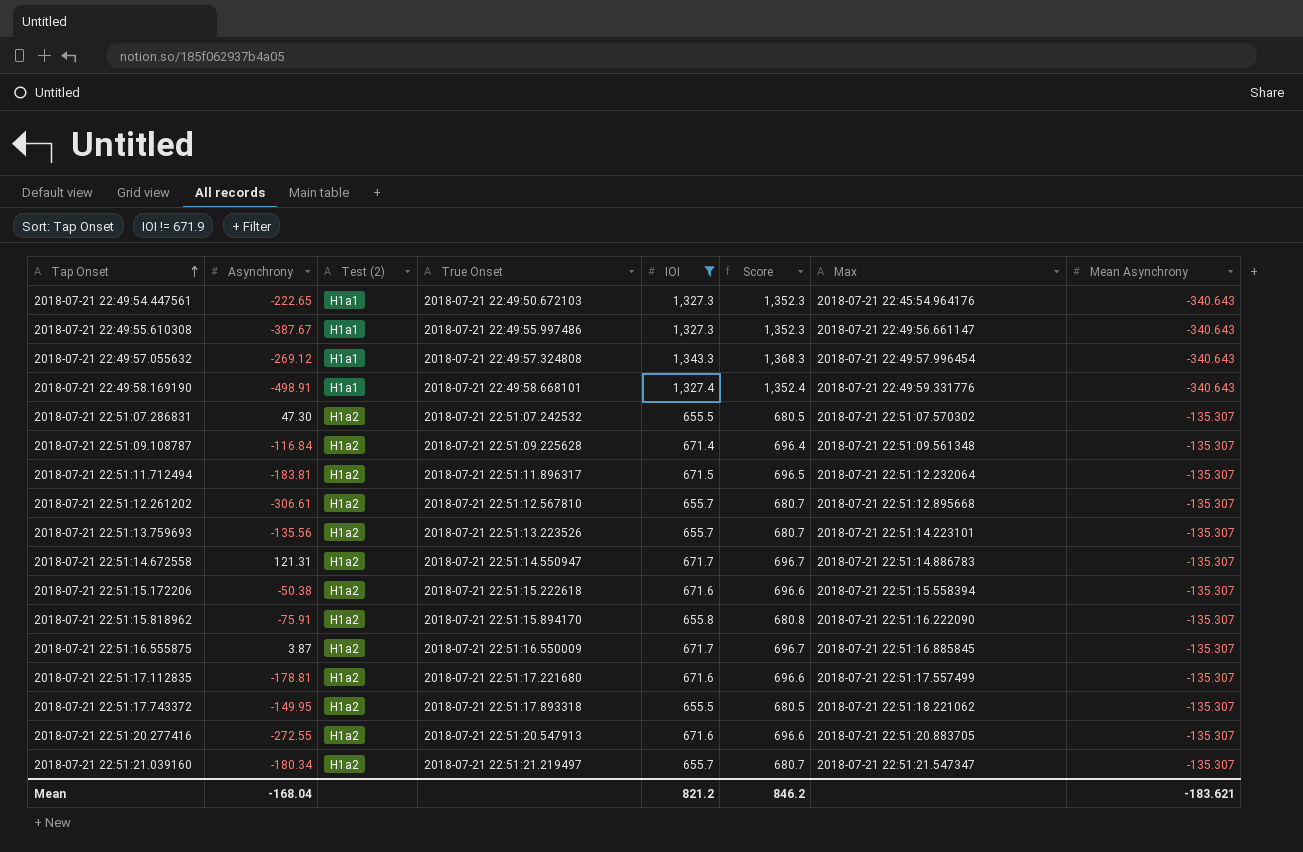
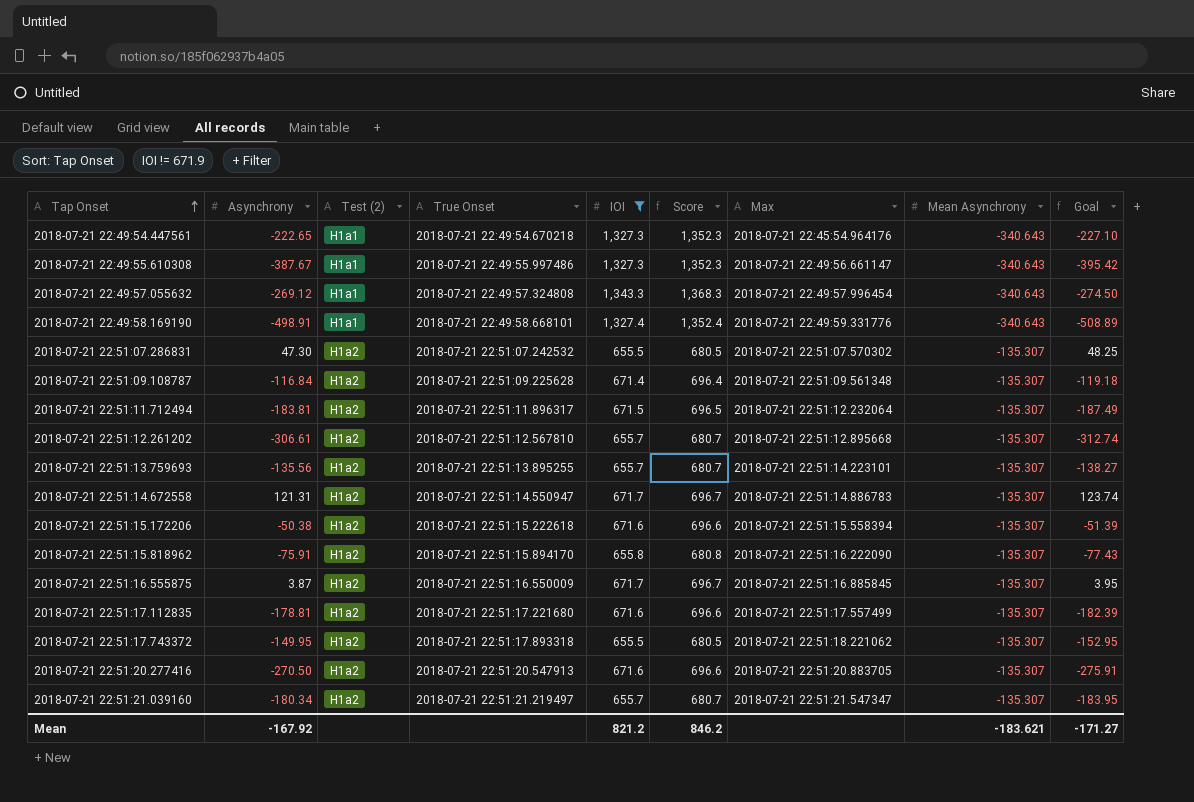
column Goal | formula: none -> [Asynchrony] * 1.02
2018-07-21 22:49:54.447561 | True Onset: 2018-07-21 22:49:50.672103 -> 2018-07-21 22:49:54.670218
2018-07-21 22:51:13.759693 | True Onset: 2018-07-21 22:51:13.223526 -> 2018-07-21 22:51:13.895255
2018-07-21 22:51:20.277416 | Asynchrony: -272.55 -> -270.50
Mean | Asynchrony: -168.04 -> -167.92

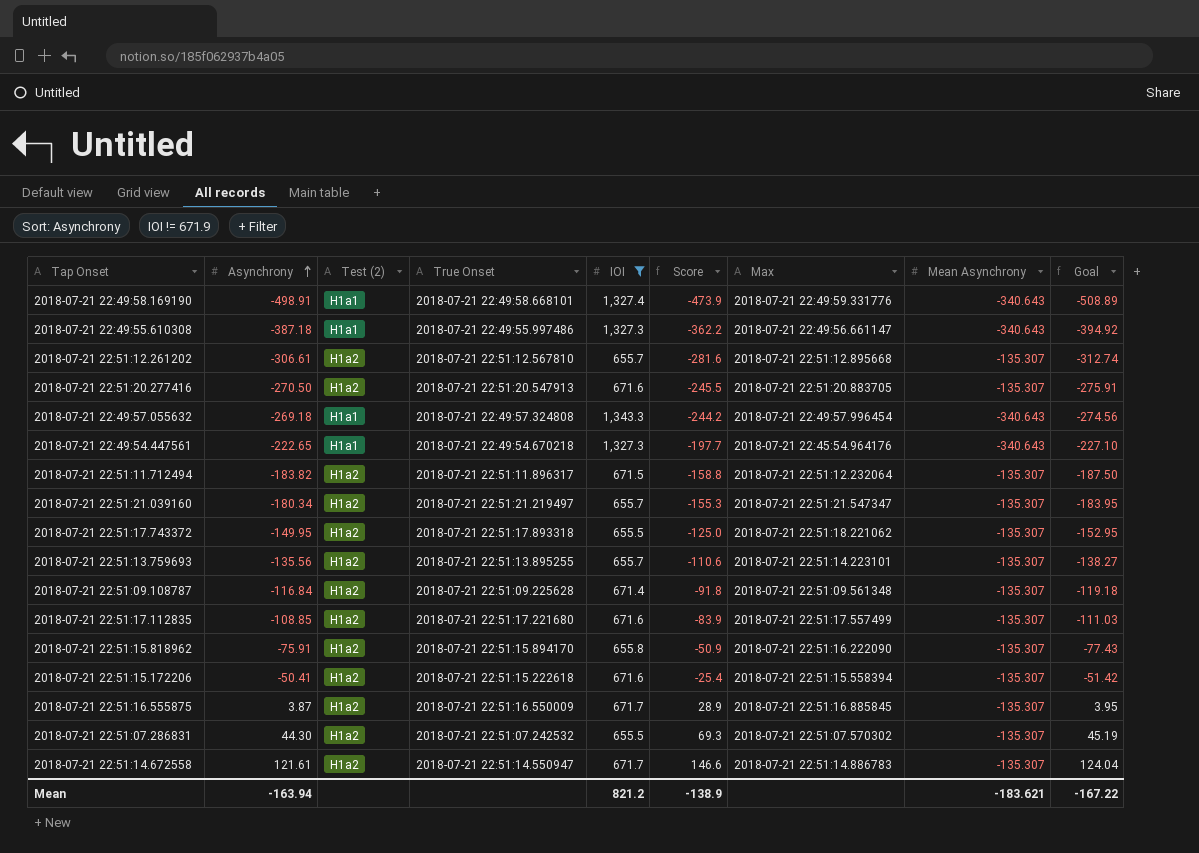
row order: Tap Onset ascending -> Asynchrony ascending
column Score | formula: [IOI] + 25 -> [Asynchrony] + 25
2018-07-21 22:49:55.610308 | Asynchrony: -387.67 -> -387.18
2018-07-21 22:49:55.610308 | Goal: -395.42 -> -394.92
2018-07-21 22:49:57.055632 | Asynchrony: -269.12 -> -269.18
2018-07-21 22:49:57.055632 | Goal: -274.50 -> -274.56
2018-07-21 22:51:11.712494 | Asynchrony: -183.81 -> -183.82
2018-07-21 22:51:11.712494 | Goal: -187.49 -> -187.50
2018-07-21 22:51:17.112835 | Asynchrony: -178.81 -> -108.85
2018-07-21 22:51:17.112835 | Goal: -182.39 -> -111.03
2018-07-21 22:51:15.172206 | Asynchrony: -50.38 -> -50.41
2018-07-21 22:51:15.172206 | Goal: -51.39 -> -51.42
2018-07-21 22:51:07.286831 | Asynchrony: 47.30 -> 44.30
2018-07-21 22:51:07.286831 | Goal: 48.25 -> 45.19
2018-07-21 22:51:14.672558 | Asynchrony: 121.31 -> 121.61
2018-07-21 22:51:14.672558 | Goal: 123.74 -> 124.04
Mean | Asynchrony: -167.92 -> -163.94
Mean | Score: 846.2 -> -138.9
Mean | Goal: -171.27 -> -167.22

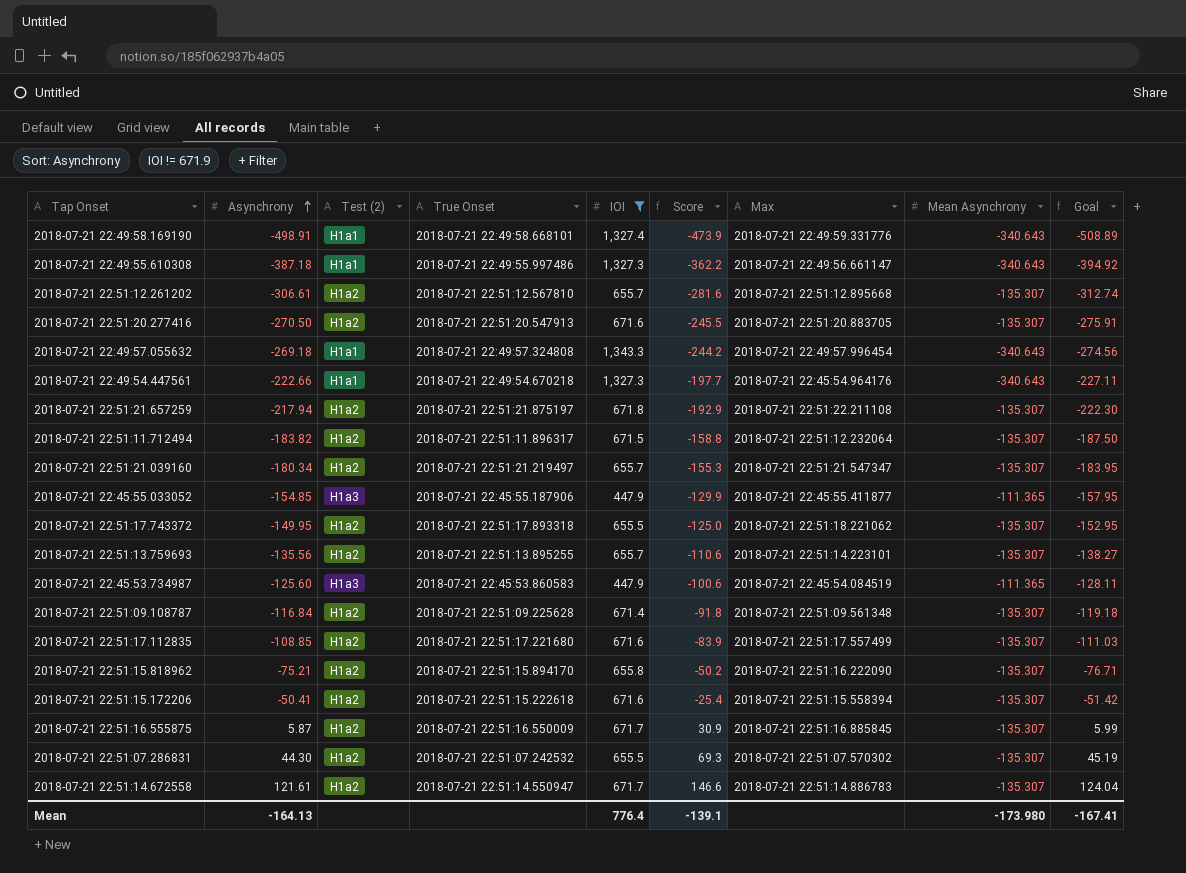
2018-07-21 22:49:54.447561 | Asynchrony: -222.65 -> -222.66
2018-07-21 22:49:54.447561 | Goal: -227.10 -> -227.11
row 2018-07-21 22:51:21.657259: none -> -217.94 | H1a2 | 2018-07-21 22:51:21.875197 | 671.8 | -192.9 | 2018-07-21 22:51:22.211108 | -135.307 | -222.30
row 2018-07-21 22:45:55.033052: none -> -154.85 | H1a3 | 2018-07-21 22:45:55.187906 | 447.9 | -129.9 | 2018-07-21 22:45:55.411877 | -111.365 | -157.95
row 2018-07-21 22:45:53.734987: none -> -125.60 | H1a3 | 2018-07-21 22:45:53.860583 | 447.9 | -100.6 | 2018-07-21 22:45:54.084519 | -111.365 | -128.11
2018-07-21 22:51:15.818962 | Asynchrony: -75.91 -> -75.21
2018-07-21 22:51:15.818962 | Score: -50.9 -> -50.2
2018-07-21 22:51:15.818962 | Goal: -77.43 -> -76.71
2018-07-21 22:51:16.555875 | Asynchrony: 3.87 -> 5.87
2018-07-21 22:51:16.555875 | Score: 28.9 -> 30.9
2018-07-21 22:51:16.555875 | Goal: 3.95 -> 5.99
Mean | Asynchrony: -163.94 -> -164.13
Mean | IOI: 821.2 -> 776.4
Mean | Score: -138.9 -> -139.1
Mean | Mean Asynchrony: -183.621 -> -173.980
Mean | Goal: -167.22 -> -167.41

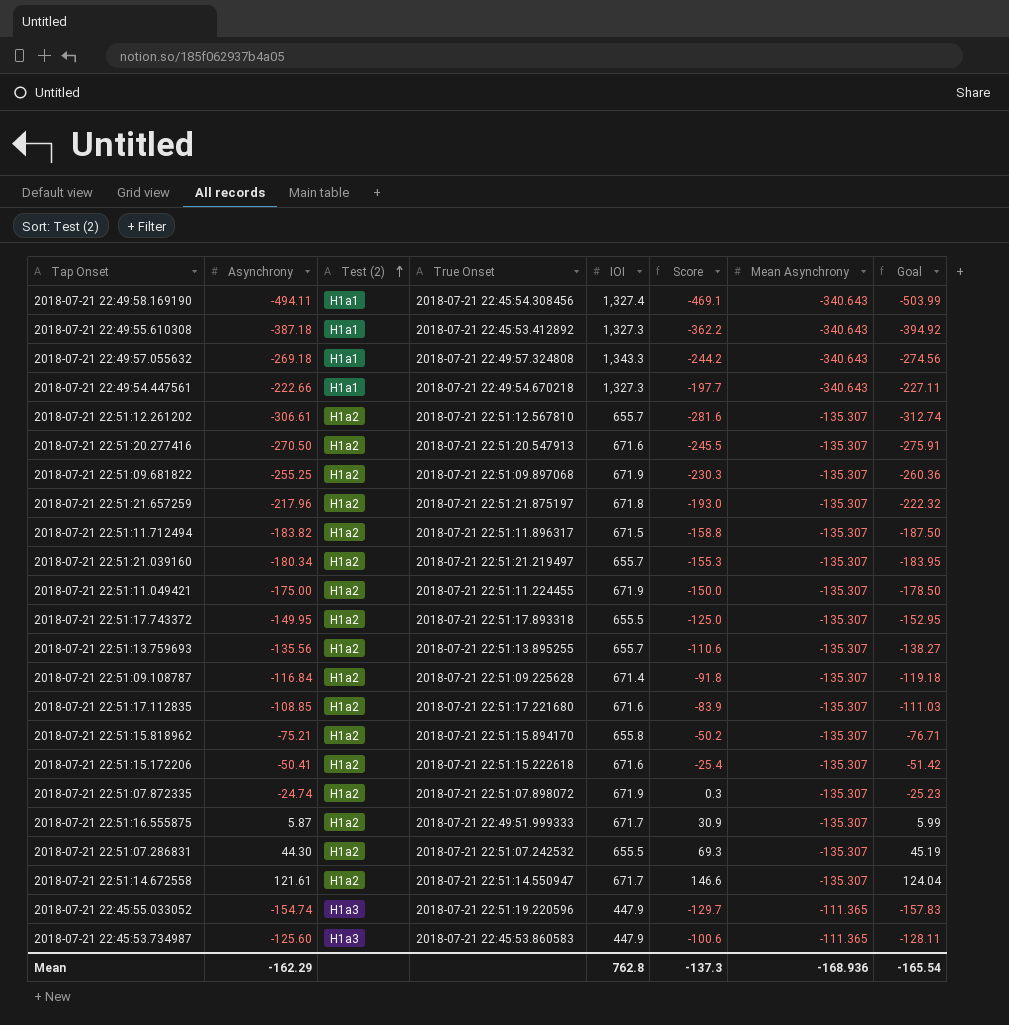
filter: IOI != 671.9 -> none
row order: Asynchrony ascending -> Test (2) ascending
column Max | position: 7 -> none
2018-07-21 22:49:58.169190 | Asynchrony: -498.91 -> -494.11
2018-07-21 22:49:58.169190 | True Onset: 2018-07-21 22:49:58.668101 -> 2018-07-21 22:45:54.308456
2018-07-21 22:49:58.169190 | Score: -473.9 -> -469.1
2018-07-21 22:49:58.169190 | Goal: -508.89 -> -503.99
2018-07-21 22:49:55.610308 | True Onset: 2018-07-21 22:49:55.997486 -> 2018-07-21 22:45:53.412892
2018-07-21 22:51:21.657259 | Asynchrony: -217.94 -> -217.96
2018-07-21 22:51:21.657259 | Score: -192.9 -> -193.0
2018-07-21 22:51:21.657259 | Goal: -222.30 -> -222.32
2018-07-21 22:51:16.555875 | True Onset: 2018-07-21 22:51:16.550009 -> 2018-07-21 22:49:51.999333
2018-07-21 22:45:55.033052 | Asynchrony: -154.85 -> -154.74
2018-07-21 22:45:55.033052 | True Onset: 2018-07-21 22:45:55.187906 -> 2018-07-21 22:51:19.220596
2018-07-21 22:45:55.033052 | Score: -129.9 -> -129.7
2018-07-21 22:45:55.033052 | Goal: -157.95 -> -157.83
Mean | Asynchrony: -164.13 -> -162.29
Mean | IOI: 776.4 -> 762.8
Mean | Score: -139.1 -> -137.3
Mean | Mean Asynchrony: -173.980 -> -168.936
Mean | Goal: -167.41 -> -165.54

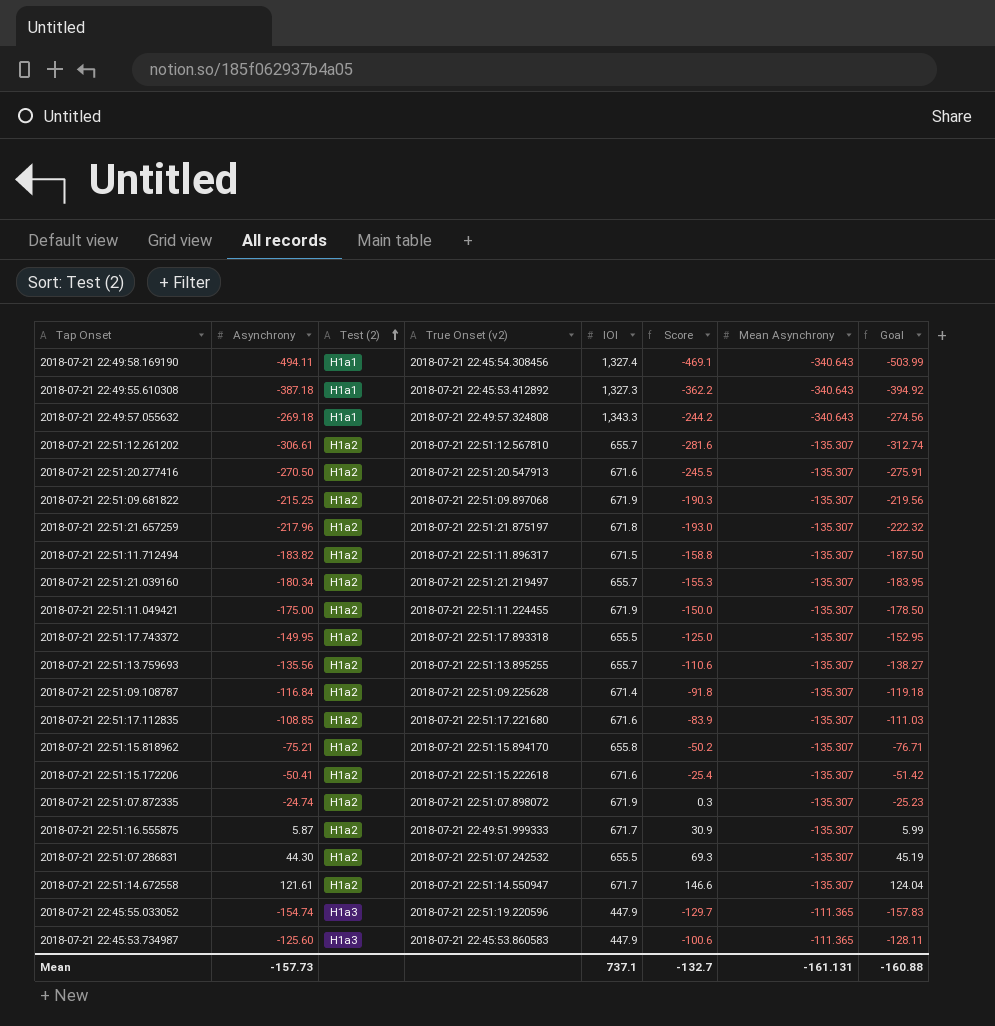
column name: True Onset -> True Onset (v2)
row 2018-07-21 22:49:54.447561: -222.66 | H1a1 | 2018-07-21 22:49:54.670218 | 1,327.3 | -197.7 | -340.643 | -227.11 -> none
2018-07-21 22:51:09.681822 | Asynchrony: -255.25 -> -215.25
2018-07-21 22:51:09.681822 | Score: -230.3 -> -190.3
2018-07-21 22:51:09.681822 | Goal: -260.36 -> -219.56
Mean | Asynchrony: -162.29 -> -157.73
Mean | IOI: 762.8 -> 737.1
Mean | Score: -137.3 -> -132.7
Mean | Mean Asynchrony: -168.936 -> -161.131
Mean | Goal: -165.54 -> -160.88

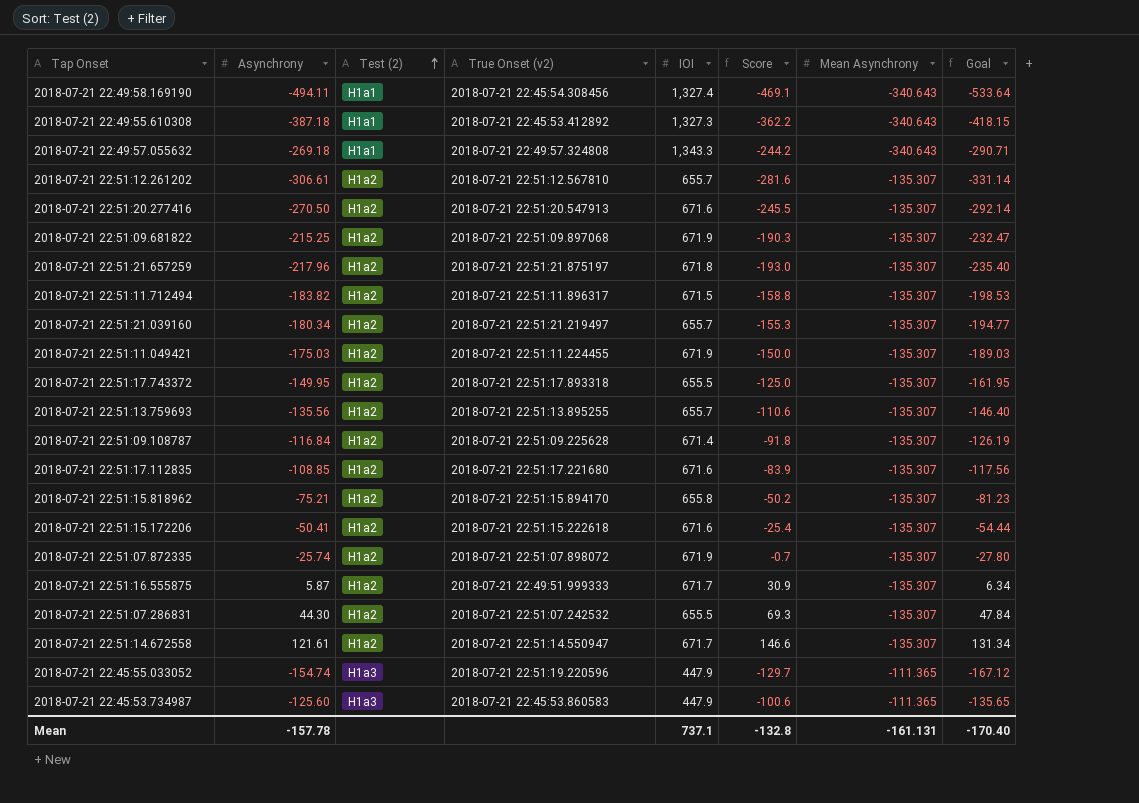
column Goal | formula: [Asynchrony] * 1.02 -> [Asynchrony] * 1.08
2018-07-21 22:51:11.049421 | Asynchrony: -175.00 -> -175.03
2018-07-21 22:51:07.872335 | Asynchrony: -24.74 -> -25.74
2018-07-21 22:51:07.872335 | Score: 0.3 -> -0.7
Mean | Asynchrony: -157.73 -> -157.78
Mean | Score: -132.7 -> -132.8
Mean | Goal: -160.88 -> -170.40

